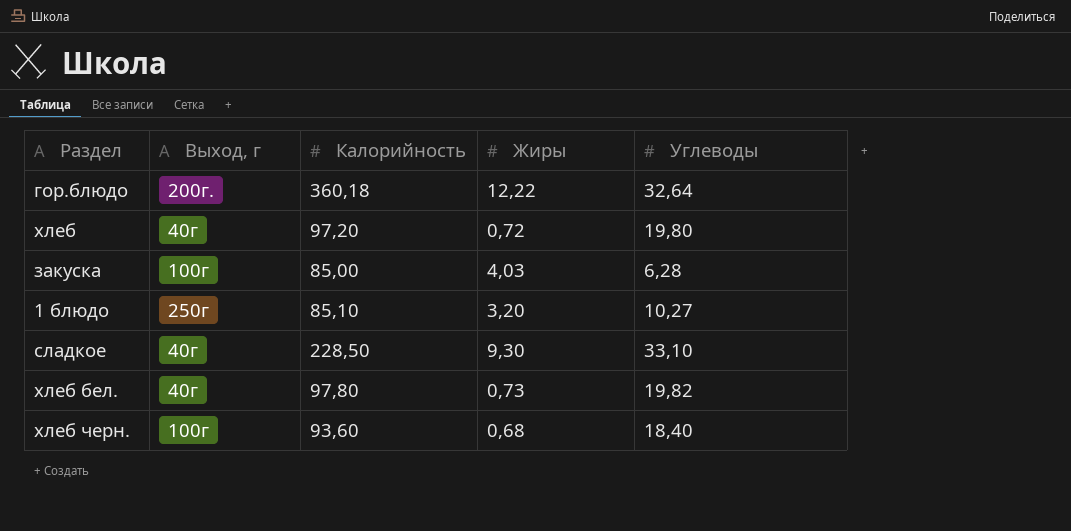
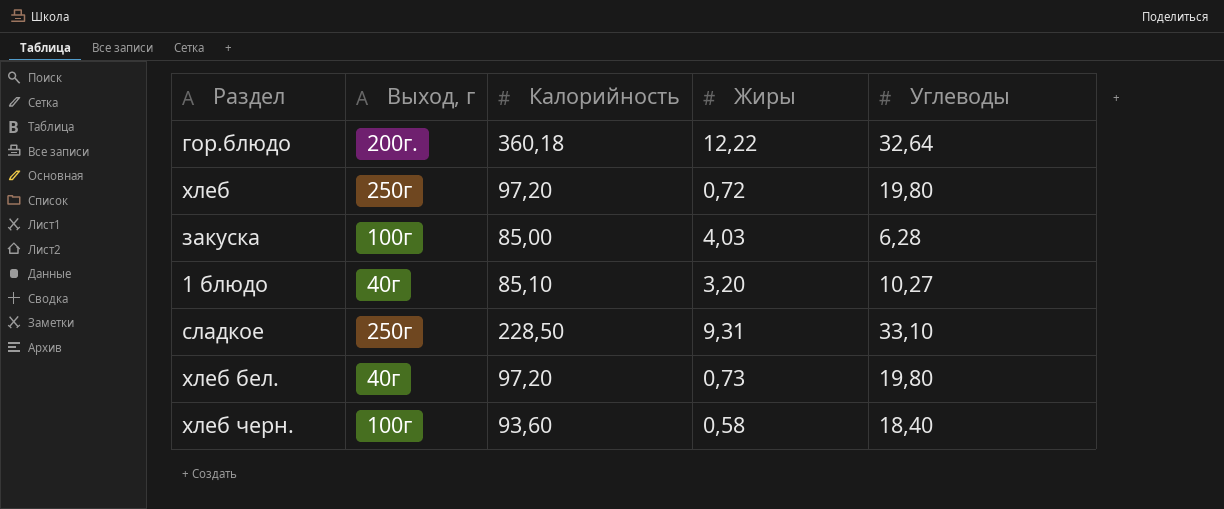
хлеб | Выход, г: 40г -> 250г
1 блюдо | Выход, г: 250г -> 40г
сладкое | Выход, г: 40г -> 250г
сладкое | Жиры: 9,30 -> 9,31
хлеб бел. | Калорийность: 97,80 -> 97,20
хлеб бел. | Углеводы: 19,82 -> 19,80
хлеб черн. | Жиры: 0,68 -> 0,58

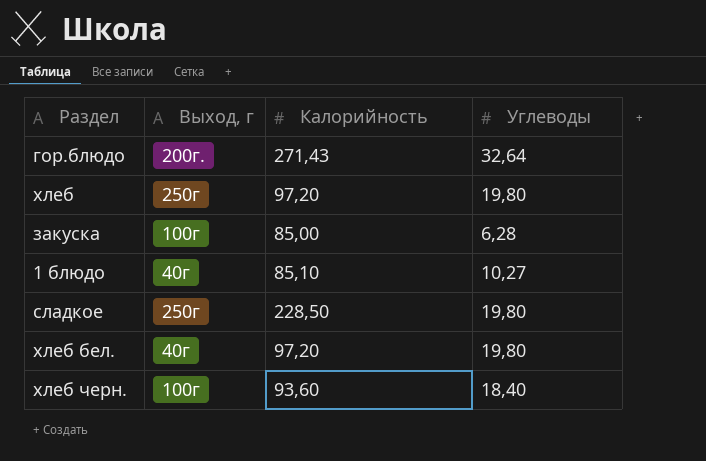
column Жиры | position: 4 -> none
гор.блюдо | Калорийность: 360,18 -> 271,43
сладкое | Углеводы: 33,10 -> 19,80

